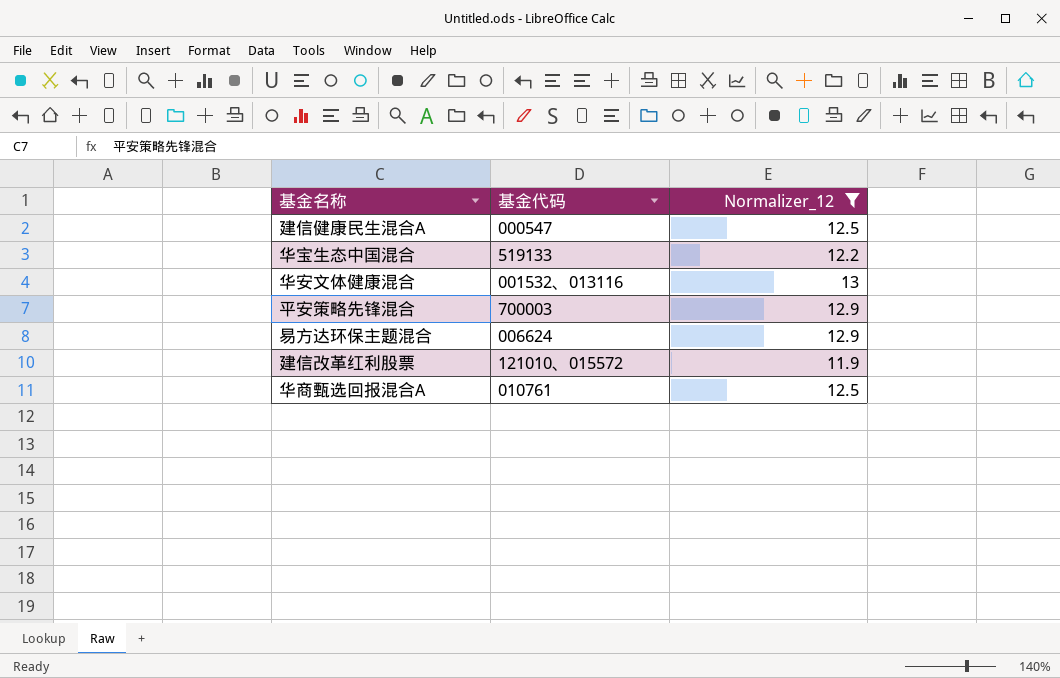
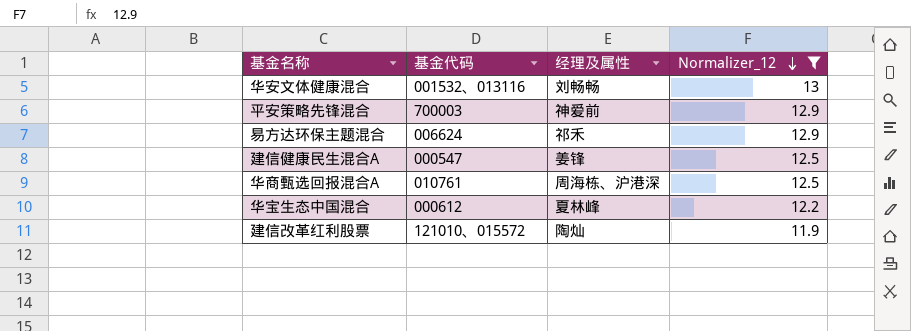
row order: none -> Normalizer_12 descending
column 经理及属性 | position: none -> 3
华宝生态中国混合 | 基金代码: 519133 -> 000612

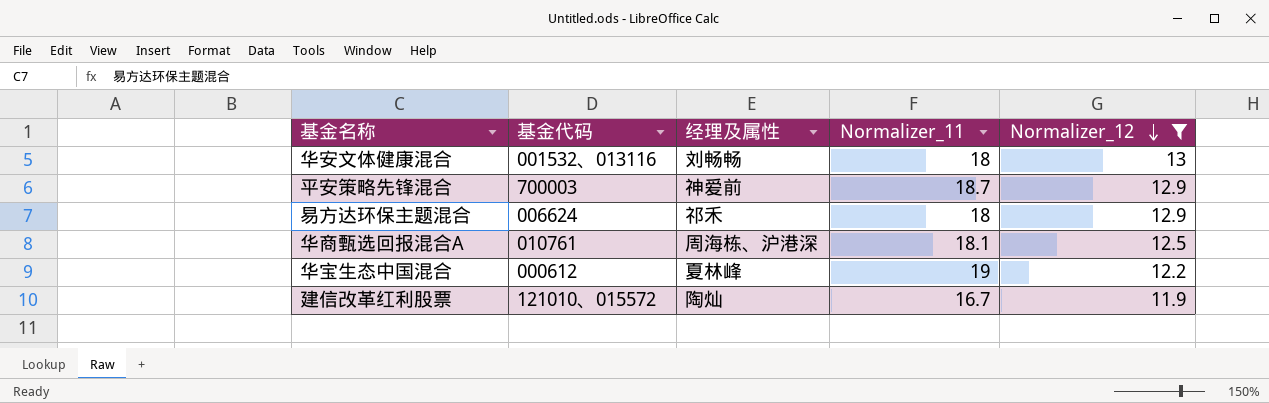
column Normalizer_11 | position: none -> 4
row 建信健康民生混合A: 000547 | 姜锋 | 12.5 -> none

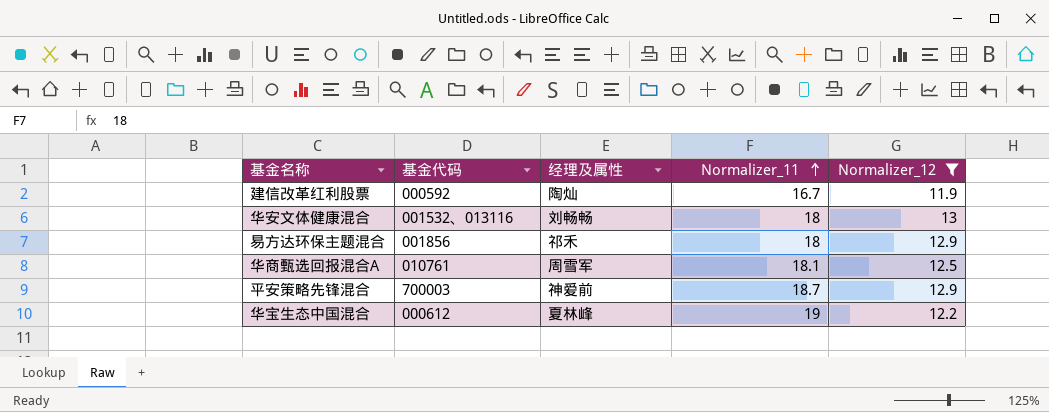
row order: Normalizer_12 descending -> Normalizer_11 ascending
建信改革红利股票 | 基金代码: 121010、015572 -> 000592
易方达环保主题混合 | 基金代码: 006624 -> 001856
华商甄选回报混合A | 经理及属性: 周海栋、沪港深 -> 周雪军

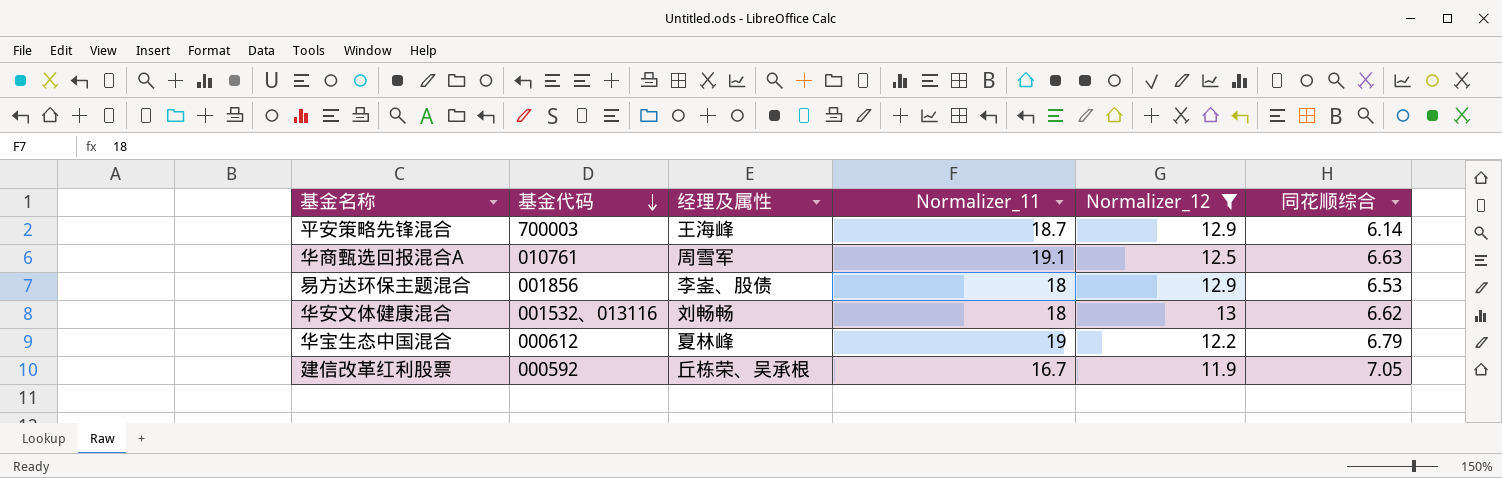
row order: Normalizer_11 ascending -> 基金代码 descending
column 同花顺综合 | position: none -> 6
平安策略先锋混合 | 经理及属性: 神爱前 -> 王海峰
华商甄选回报混合A | Normalizer_11: 18.1 -> 19.1
易方达环保主题混合 | 经理及属性: 祁禾 -> 李崟、股债
建信改革红利股票 | 经理及属性: 陶灿 -> 丘栋荣、吴承根

